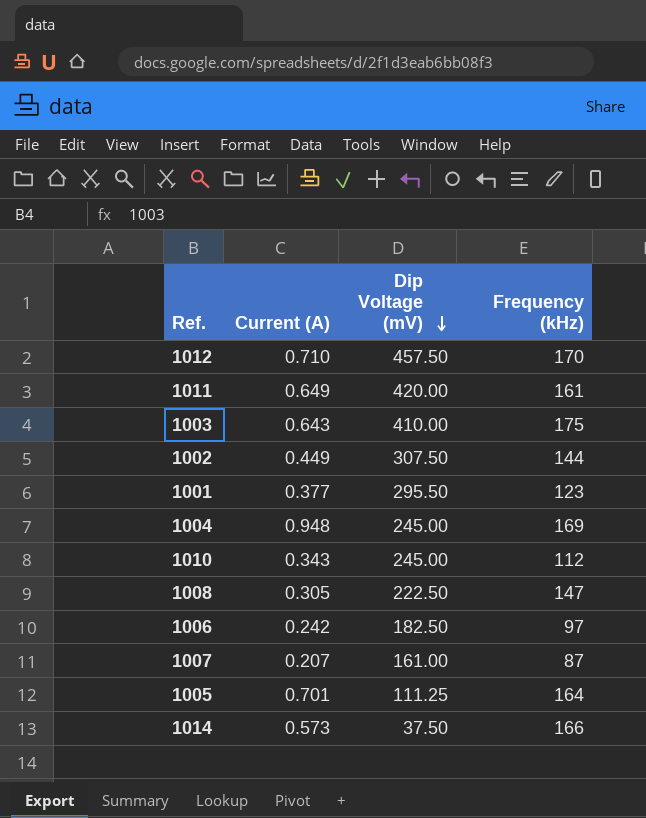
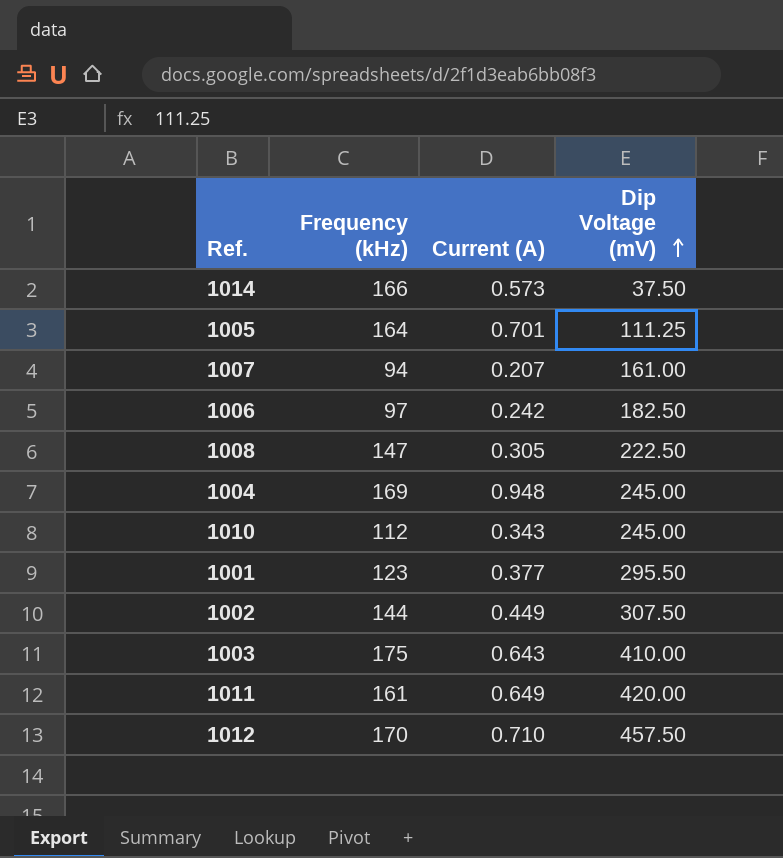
row order: Dip Voltage (mV) descending -> Dip Voltage (mV) ascending
column Frequency (kHz) | position: 4 -> 2
1007 | Frequency (kHz): 87 -> 94

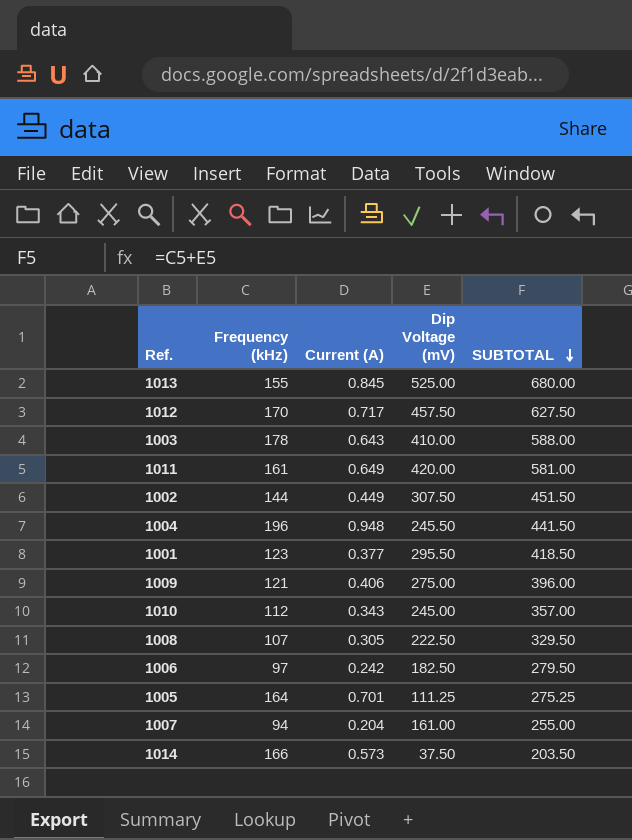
row order: Dip Voltage (mV) ascending -> SUBTOTAL descending
column SUBTOTAL | formula: none -> [Frequency (kHz)] + [Dip Voltage (mV)]
row 1013: none -> 155 | 0.845 | 525.00 | 680.00
1012 | Current (A): 0.710 -> 0.717
1003 | Frequency (kHz): 175 -> 178
1004 | Frequency (kHz): 169 -> 196
1004 | Dip Voltage (mV): 245.00 -> 245.50
row 1009: none -> 121 | 0.406 | 275.00 | 396.00
1008 | Frequency (kHz): 147 -> 107
1007 | Current (A): 0.207 -> 0.204

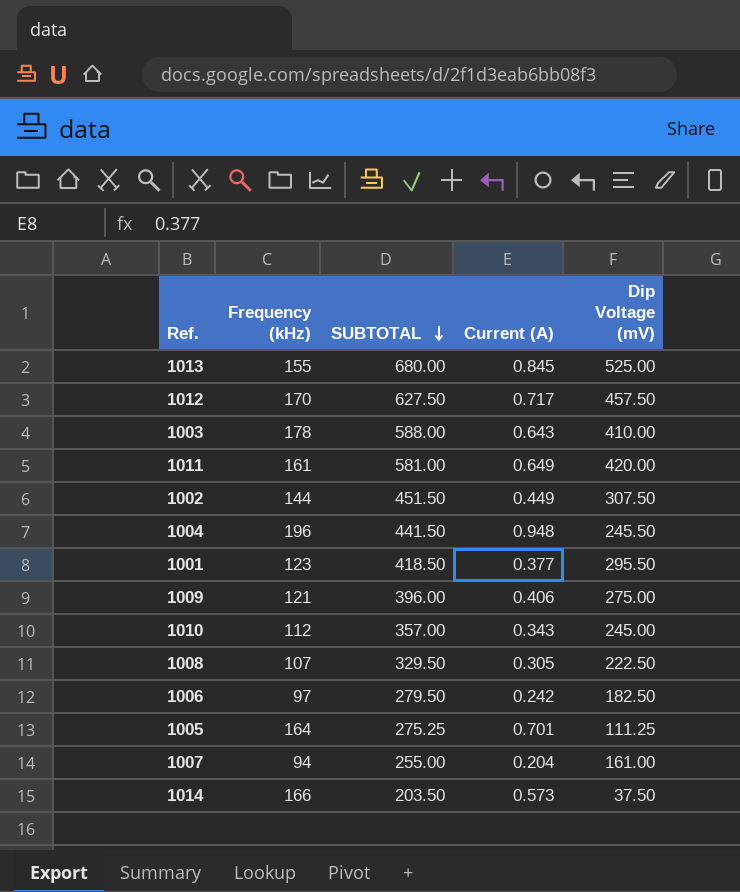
column SUBTOTAL | position: 5 -> 3

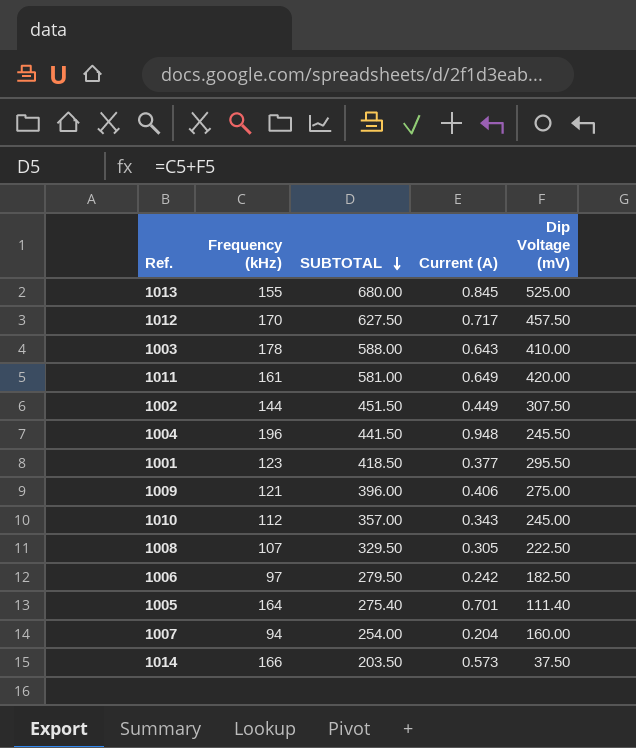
1005 | SUBTOTAL: 275.25 -> 275.40
1005 | Dip Voltage (mV): 111.25 -> 111.40
1007 | SUBTOTAL: 255.00 -> 254.00
1007 | Dip Voltage (mV): 161.00 -> 160.00

